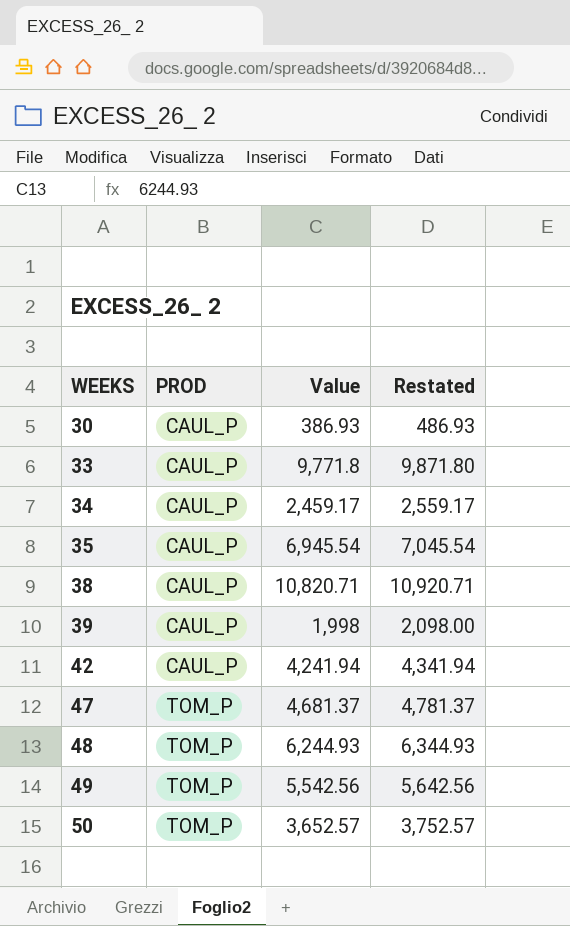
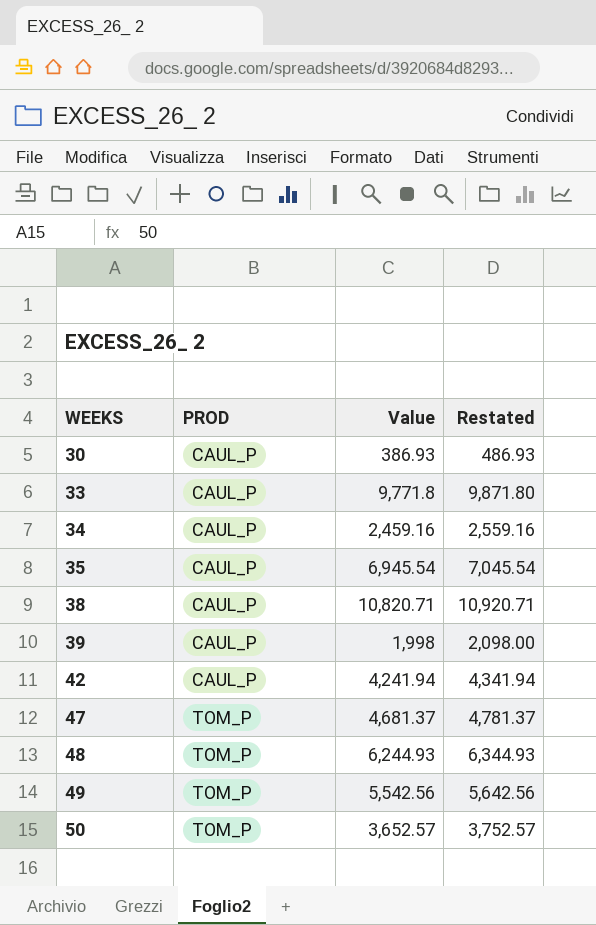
34 | Value: 2,459.17 -> 2,459.16
34 | Restated: 2,559.17 -> 2,559.16

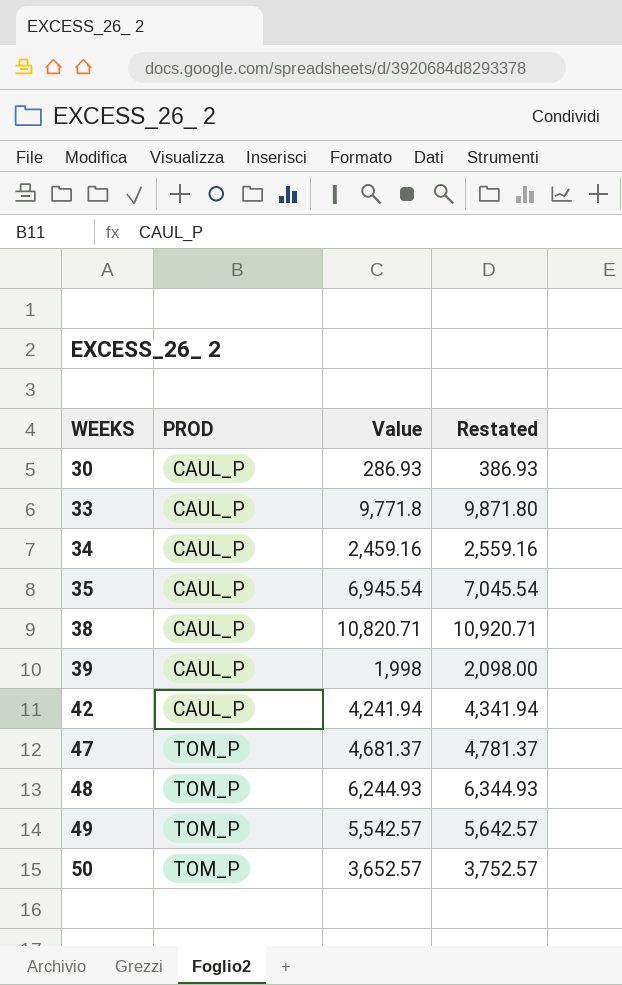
30 | Value: 386.93 -> 286.93
30 | Restated: 486.93 -> 386.93
49 | Value: 5,542.56 -> 5,542.57
49 | Restated: 5,642.56 -> 5,642.57

